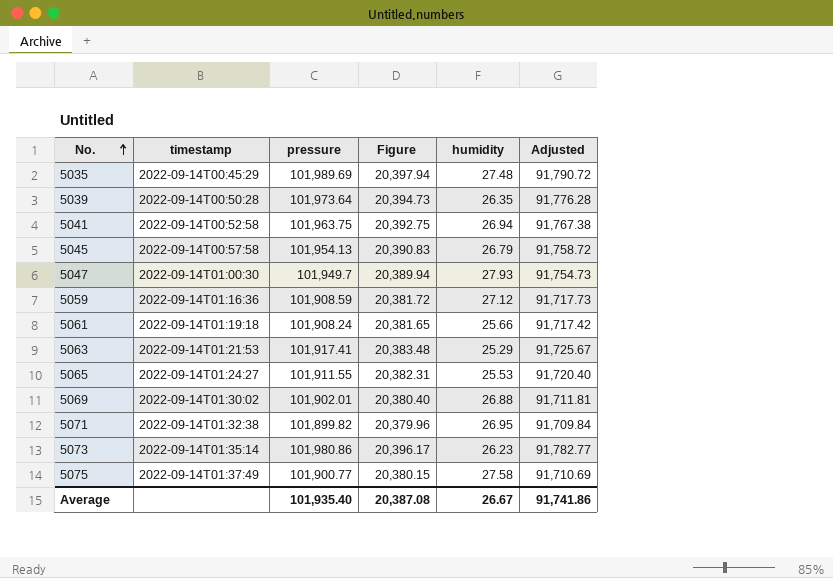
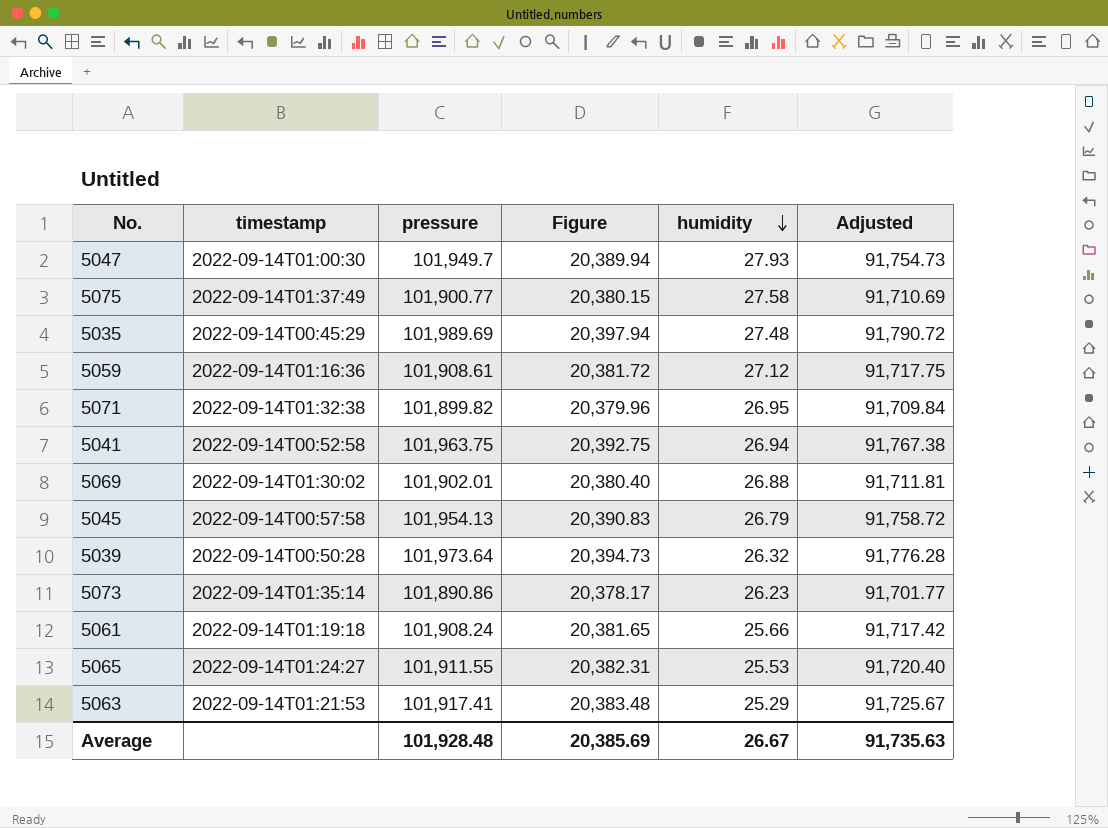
row order: No. ascending -> humidity descending
5059 | pressure: 101,908.59 -> 101,908.61
5059 | Adjusted: 91,717.73 -> 91,717.75
5039 | humidity: 26.35 -> 26.32
5073 | pressure: 101,980.86 -> 101,890.86
5073 | Figure: 20,396.17 -> 20,378.17
5073 | Adjusted: 91,782.77 -> 91,701.77
Average | pressure: 101,935.40 -> 101,928.48
Average | Figure: 20,387.08 -> 20,385.69
Average | Adjusted: 91,741.86 -> 91,735.63

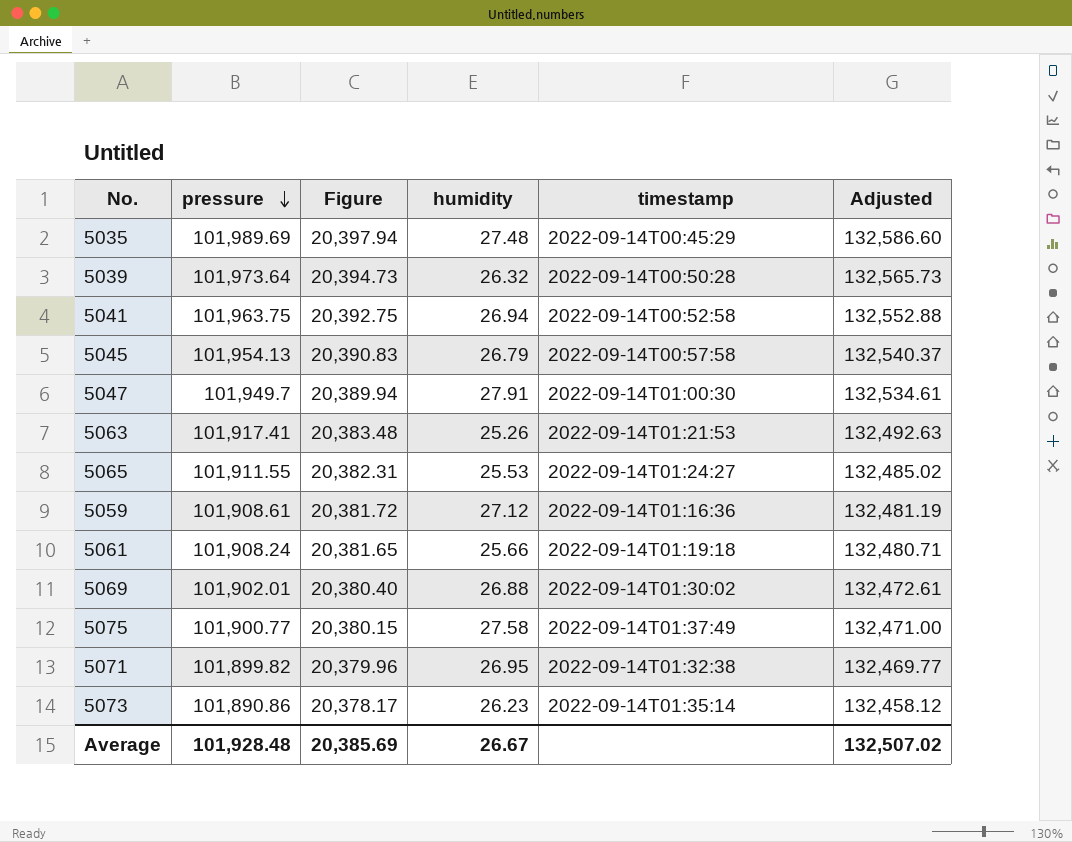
row order: humidity descending -> pressure descending
column timestamp | position: 2 -> 5
column Adjusted | formula: [pressure] * 0.9 -> [pressure] * 1.3
5047 | humidity: 27.93 -> 27.91
5063 | humidity: 25.29 -> 25.26
Average | Adjusted: 91,735.63 -> 132,507.02

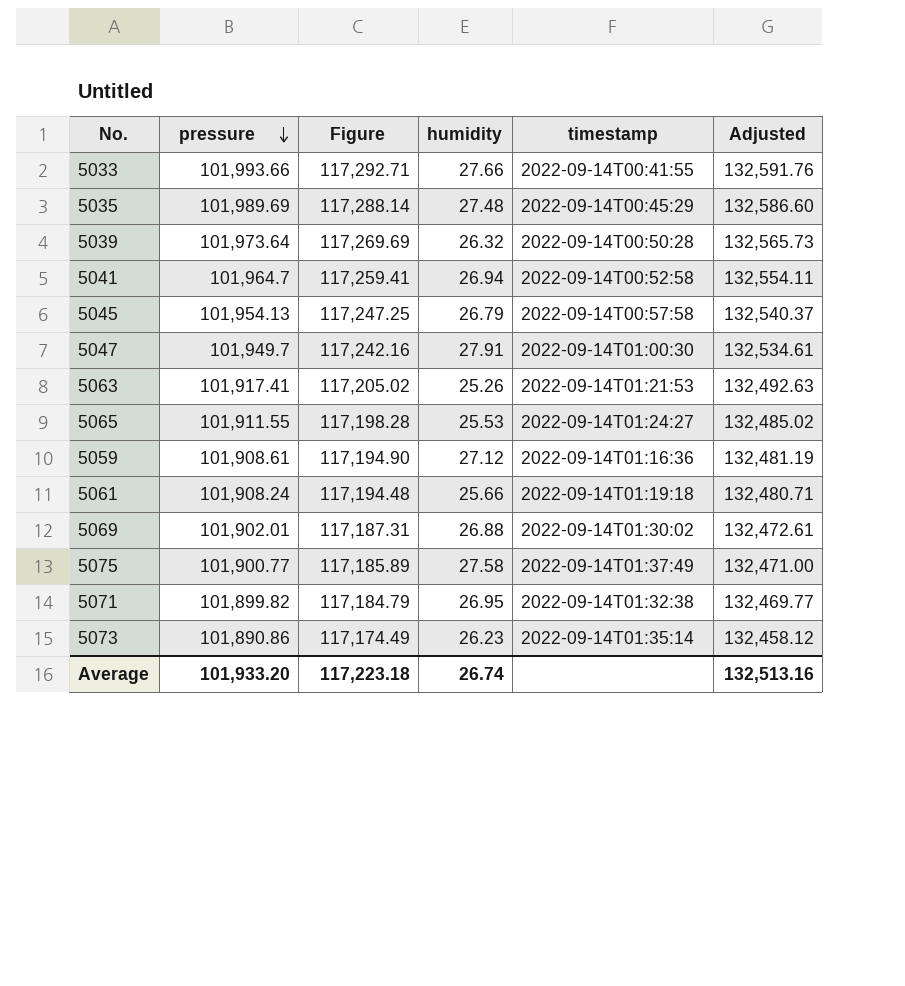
column Figure | formula: [pressure] * 0.2 -> [pressure] * 1.15
row 5033: none -> 101,993.66 | 117,292.71 | 27.66 | 2022-09-14T00:41:55 | 132,591.76
5041 | pressure: 101,963.75 -> 101,964.7
5041 | Adjusted: 132,552.88 -> 132,554.11
Average | pressure: 101,928.48 -> 101,933.20
Average | Figure: 20,385.69 -> 117,223.18
Average | humidity: 26.67 -> 26.74
Average | Adjusted: 132,507.02 -> 132,513.16

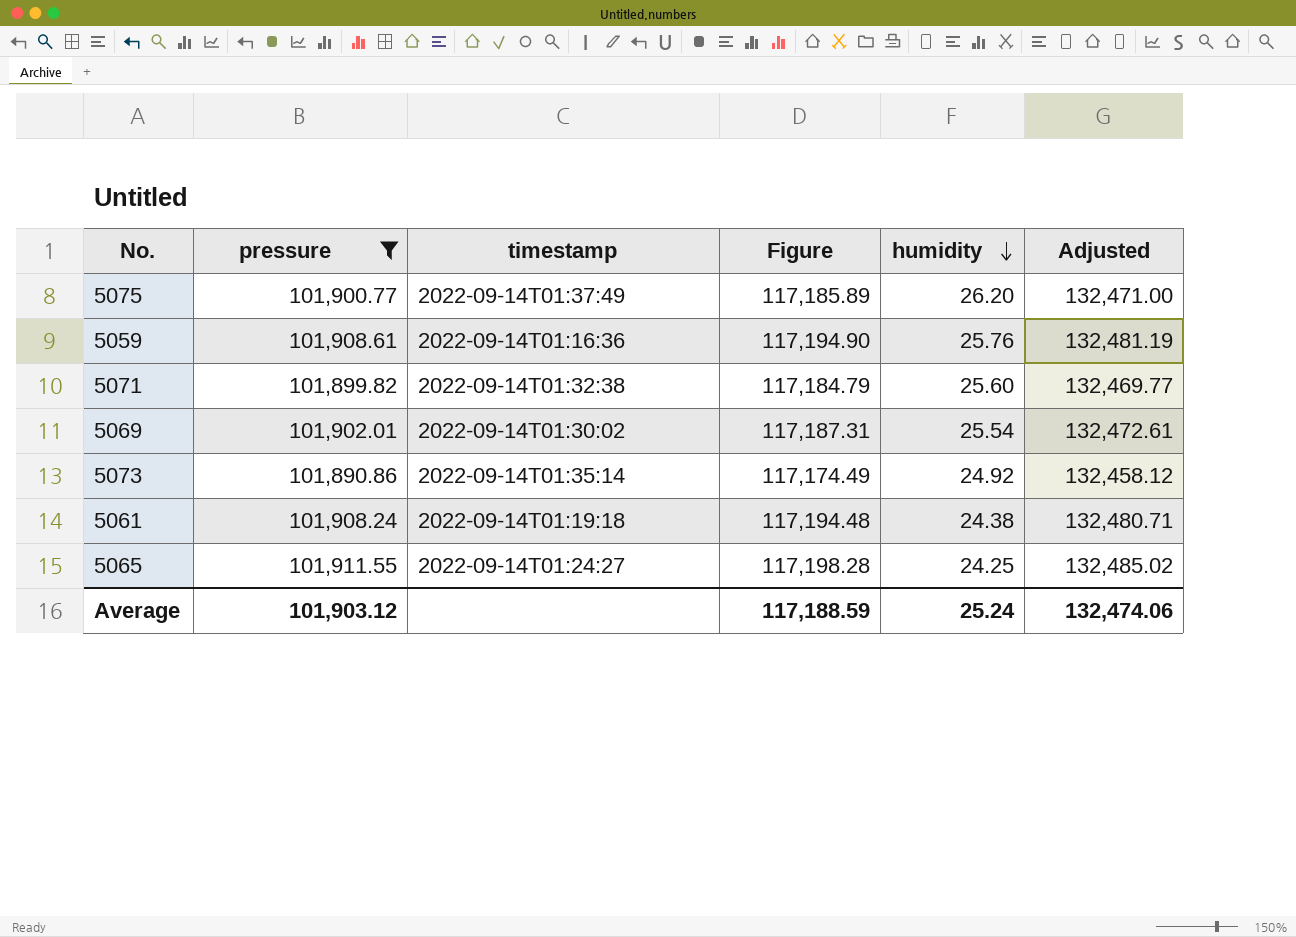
filter: none -> pressure <= 101,911.55
row order: pressure descending -> humidity descending
column timestamp | position: 5 -> 3
5075 | humidity: 27.58 -> 26.20
5059 | humidity: 27.12 -> 25.76
5071 | humidity: 26.95 -> 25.60
5069 | humidity: 26.88 -> 25.54
5073 | humidity: 26.23 -> 24.92
5061 | humidity: 25.66 -> 24.38
5065 | humidity: 25.53 -> 24.25
Average | pressure: 101,933.20 -> 101,903.12
Average | Figure: 117,223.18 -> 117,188.59
Average | humidity: 26.74 -> 25.24
Average | Adjusted: 132,513.16 -> 132,474.06

